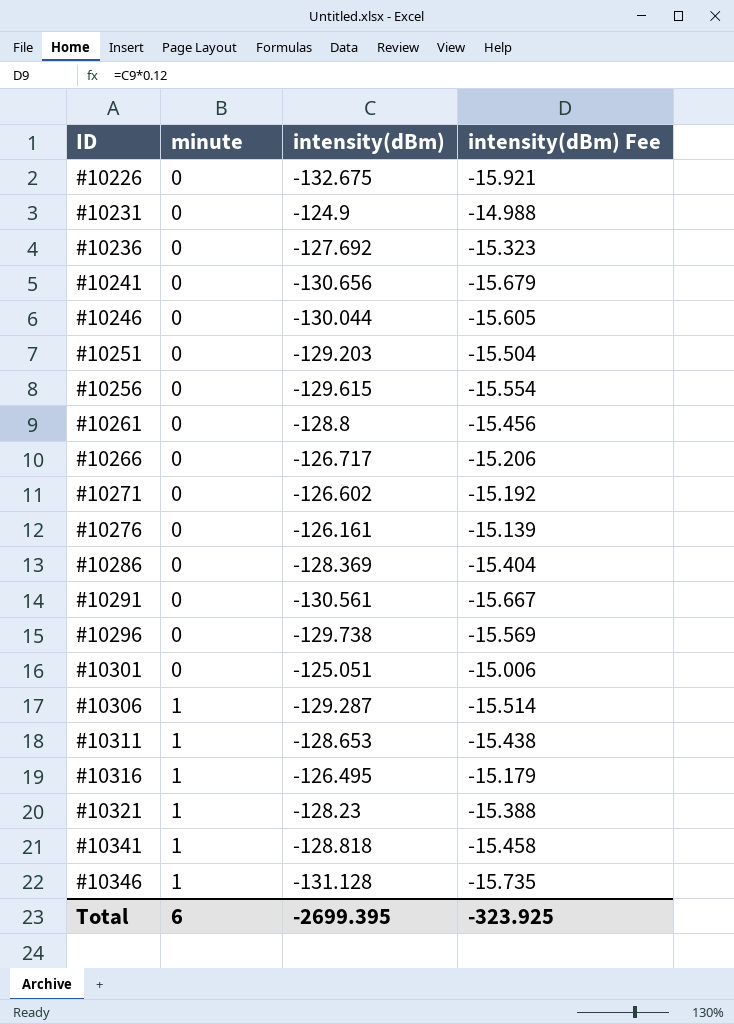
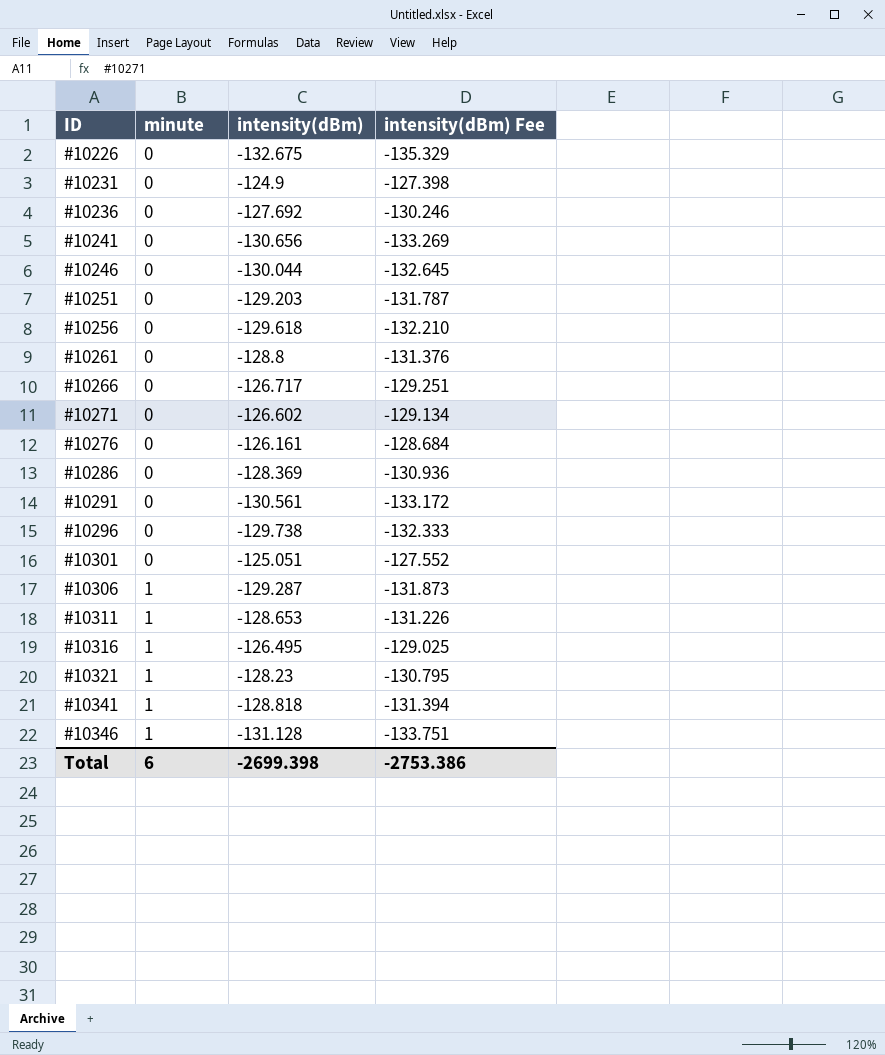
column intensity(dBm) Fee | formula: [intensity(dBm)] * 0.12 -> [intensity(dBm)] * 1.02
#10256 | intensity(dBm): -129.615 -> -129.618
Total | intensity(dBm): -2699.395 -> -2699.398
Total | intensity(dBm) Fee: -323.925 -> -2753.386

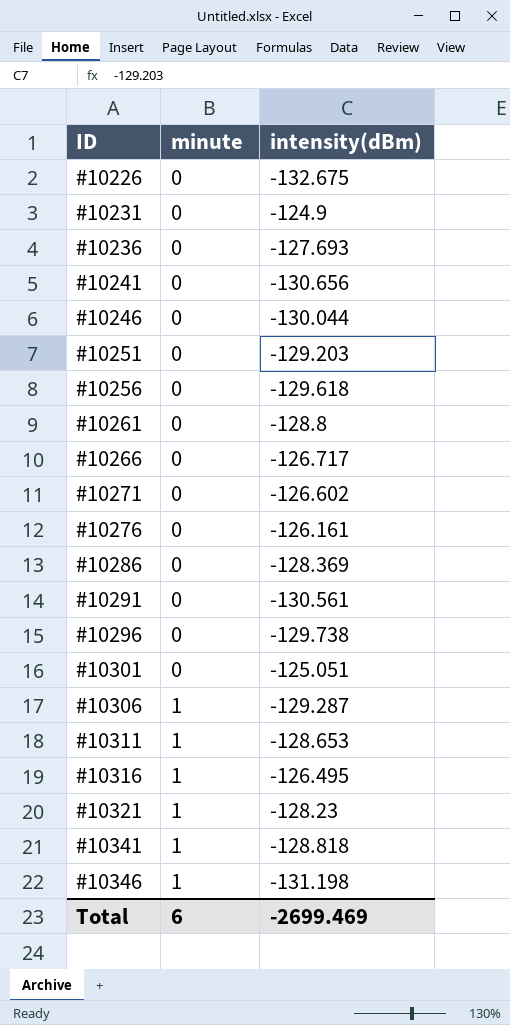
column intensity(dBm) Fee | formula: [intensity(dBm)] * 1.02 -> none
#10236 | intensity(dBm): -127.692 -> -127.693
#10346 | intensity(dBm): -131.128 -> -131.198
Total | intensity(dBm): -2699.398 -> -2699.469

